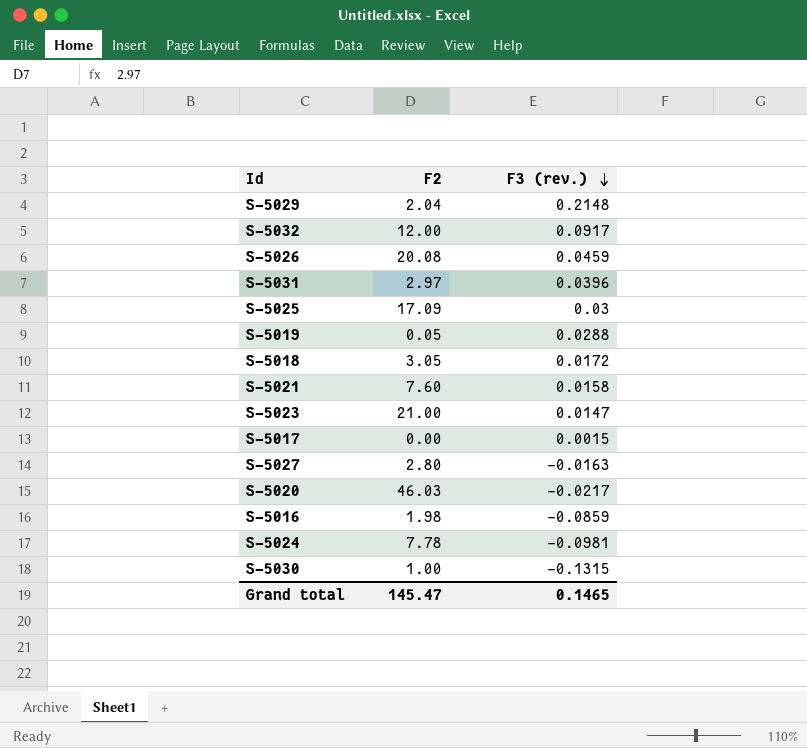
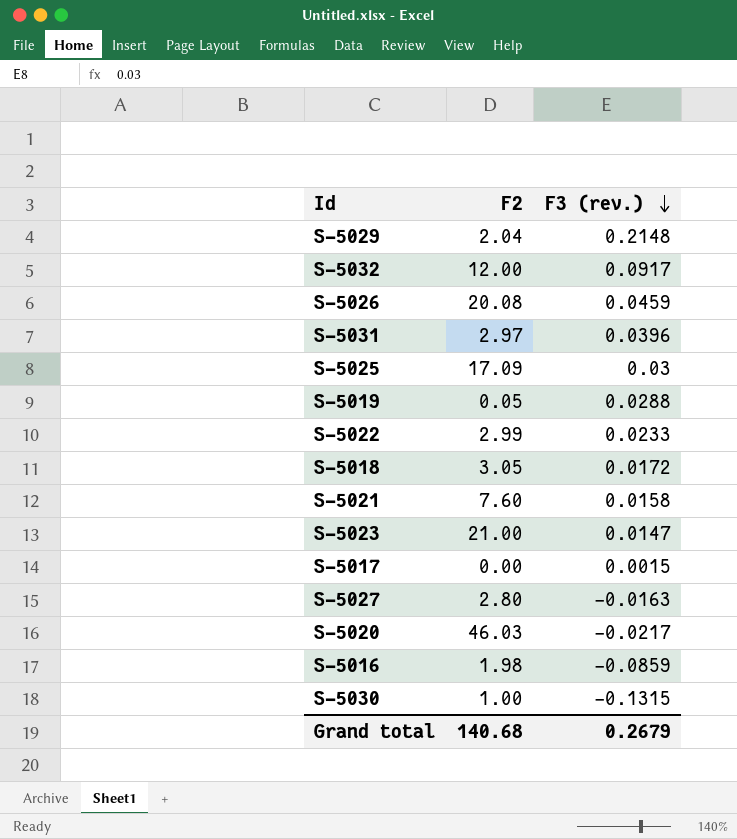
row S-5024: 7.78 | -0.0981 -> none
row S-5022: none -> 2.99 | 0.0233
Grand total | F2: 145.47 -> 140.68
Grand total | F3 (rev.): 0.1465 -> 0.2679

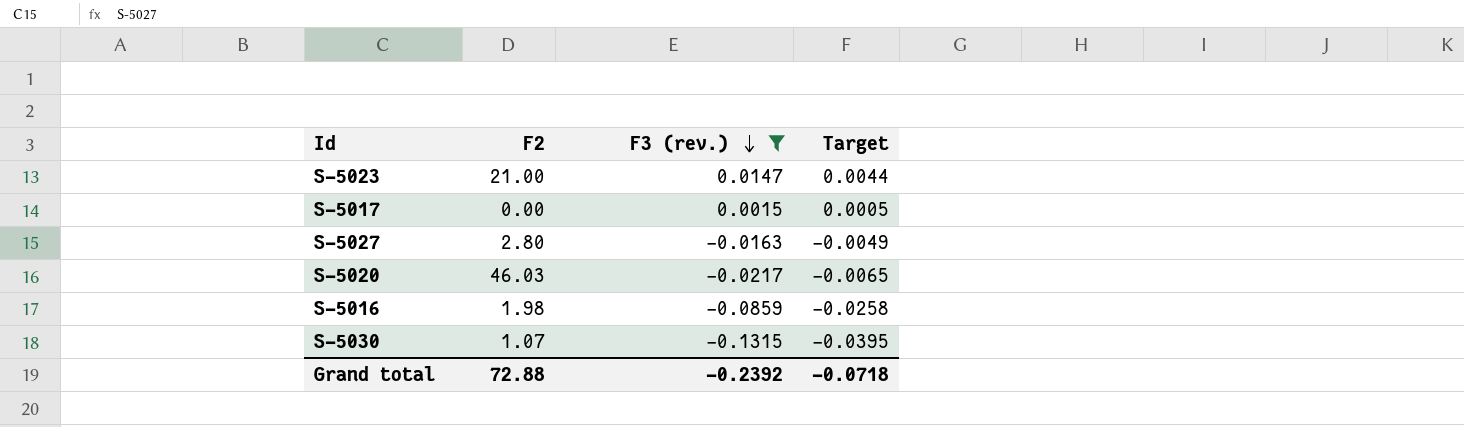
filter: none -> F3 (rev.) <= 0.0147
column Target | formula: none -> [F3 (rev.)] * 0.3
S-5030 | F2: 1.00 -> 1.07
Grand total | F2: 140.68 -> 72.88
Grand total | F3 (rev.): 0.2679 -> -0.2392

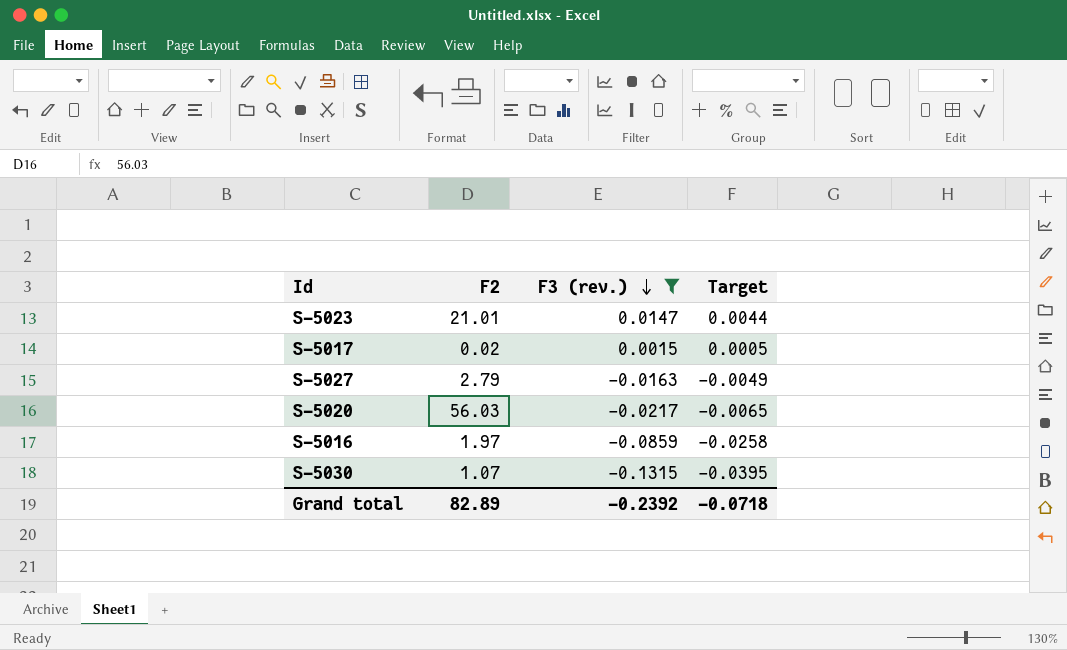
S-5023 | F2: 21.00 -> 21.01
S-5017 | F2: 0.00 -> 0.02
S-5027 | F2: 2.80 -> 2.79
S-5020 | F2: 46.03 -> 56.03
S-5016 | F2: 1.98 -> 1.97
Grand total | F2: 72.88 -> 82.89

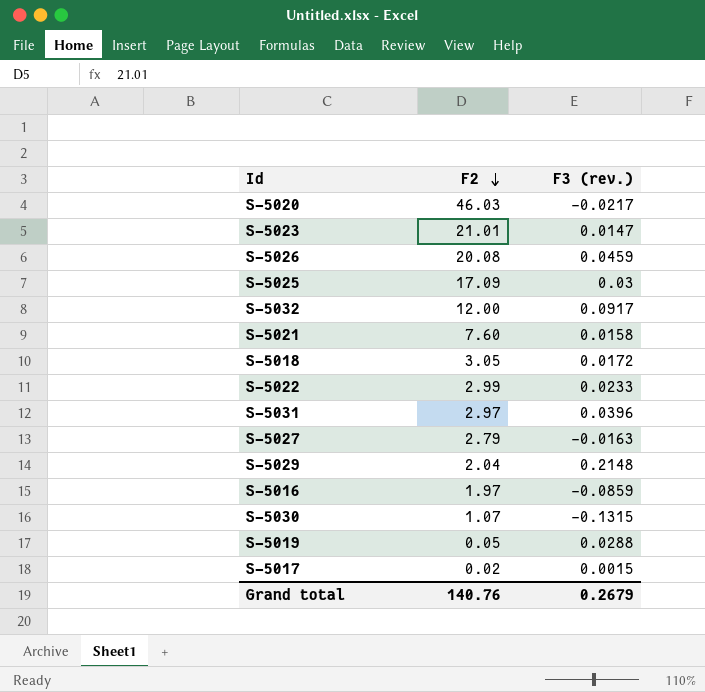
filter: F3 (rev.) <= 0.0147 -> none
row order: F3 (rev.) descending -> F2 descending
column Target | formula: [F3 (rev.)] * 0.3 -> none
S-5020 | F2: 56.03 -> 46.03
Grand total | F2: 82.89 -> 140.76
Grand total | F3 (rev.): -0.2392 -> 0.2679

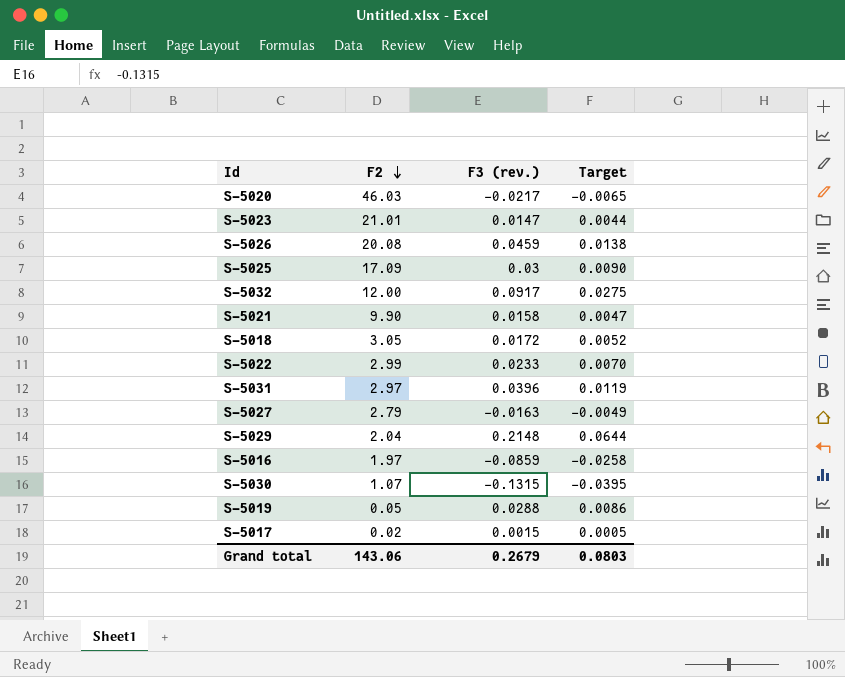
column Target | formula: none -> [F3 (rev.)] * 0.3
S-5021 | F2: 7.60 -> 9.90
Grand total | F2: 140.76 -> 143.06

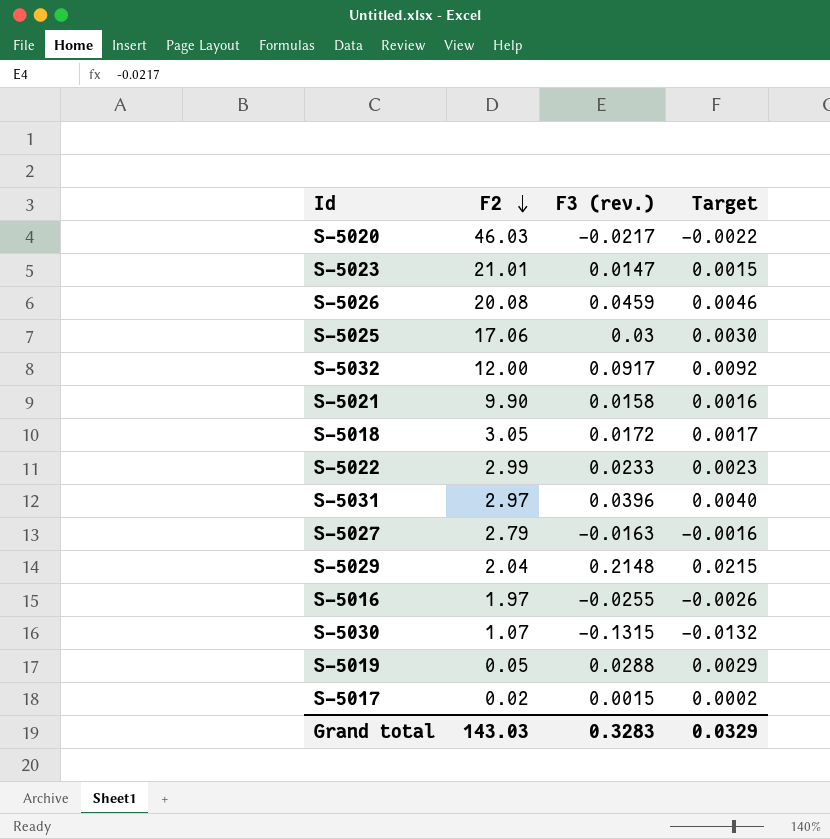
column Target | formula: [F3 (rev.)] * 0.3 -> [F3 (rev.)] * 0.1
S-5025 | F2: 17.09 -> 17.06
S-5016 | F3 (rev.): -0.0859 -> -0.0255
Grand total | F2: 143.06 -> 143.03
Grand total | F3 (rev.): 0.2679 -> 0.3283
Grand total | Target: 0.0803 -> 0.0329

